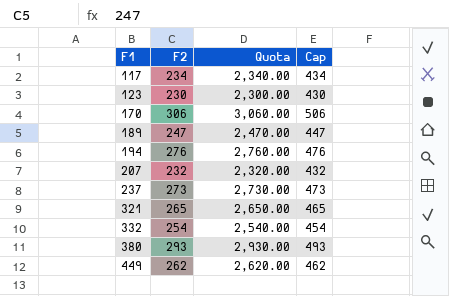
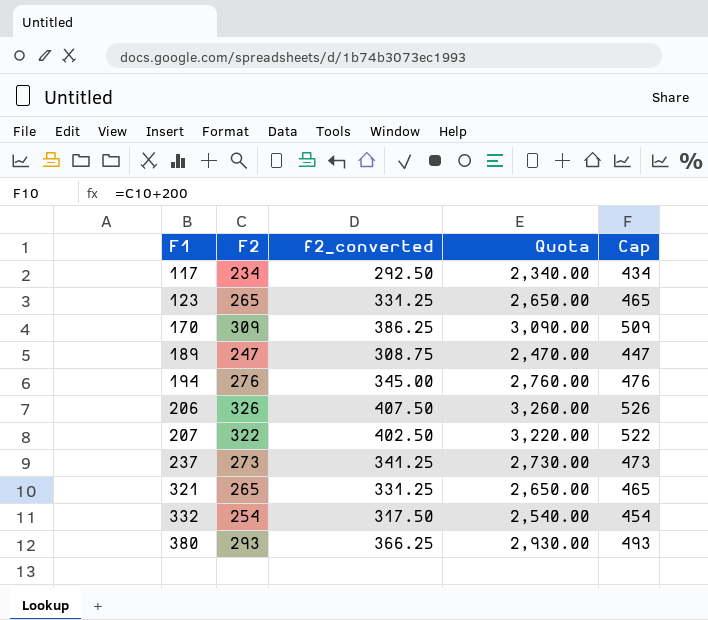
column f2_converted | formula: none -> [F2] * 1.25
row 449: 262 | 2,620.00 | 462 -> none
123 | F2: 230 -> 265
123 | Quota: 2,300.00 -> 2,650.00
123 | Cap: 430 -> 465
170 | F2: 306 -> 309
170 | Quota: 3,060.00 -> 3,090.00
170 | Cap: 506 -> 509
row 206: none -> 326 | 407.50 | 3,260.00 | 526
207 | F2: 232 -> 322
207 | Quota: 2,320.00 -> 3,220.00
207 | Cap: 432 -> 522

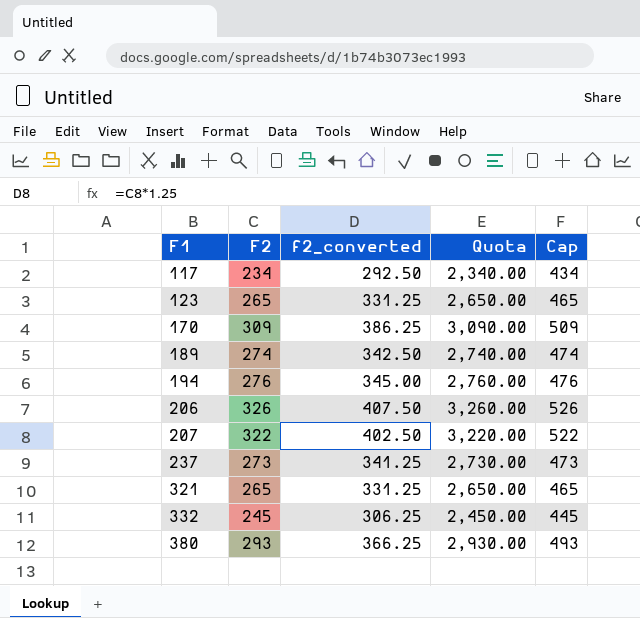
189 | F2: 247 -> 274
189 | f2_converted: 308.75 -> 342.50
189 | Quota: 2,470.00 -> 2,740.00
189 | Cap: 447 -> 474
332 | F2: 254 -> 245
332 | f2_converted: 317.50 -> 306.25
332 | Quota: 2,540.00 -> 2,450.00
332 | Cap: 454 -> 445

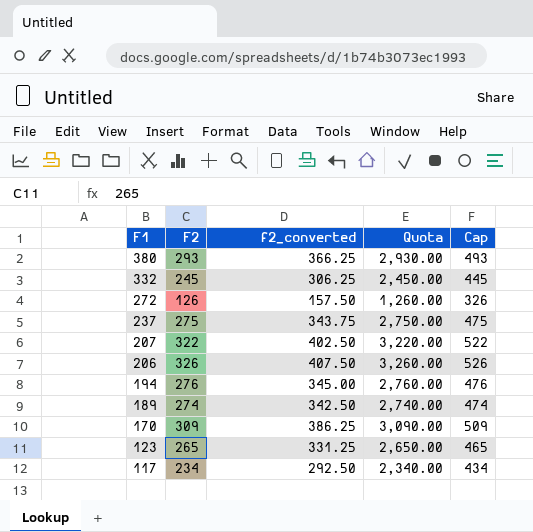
row order: F1 ascending -> F1 descending
row 321: 265 | 331.25 | 2,650.00 | 465 -> none
row 272: none -> 126 | 157.50 | 1,260.00 | 326
237 | F2: 273 -> 275
237 | f2_converted: 341.25 -> 343.75
237 | Quota: 2,730.00 -> 2,750.00
237 | Cap: 473 -> 475

